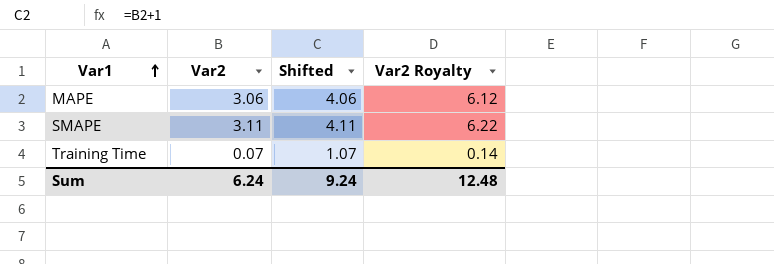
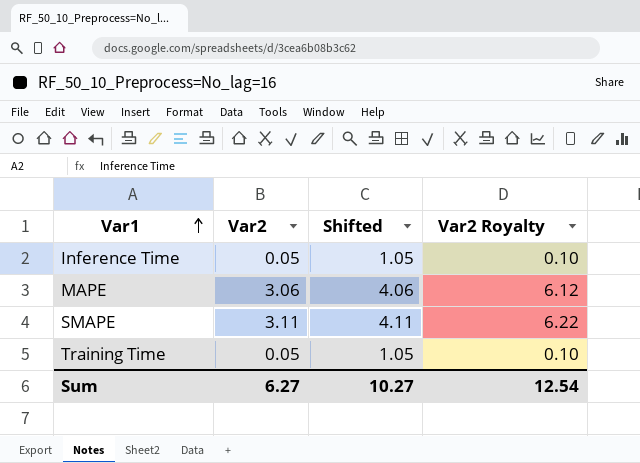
row Inference Time: none -> 0.05 | 1.05 | 0.10
Training Time | Var2: 0.07 -> 0.05
Training Time | Shifted: 1.07 -> 1.05
Training Time | Var2 Royalty: 0.14 -> 0.10
Sum | Var2: 6.24 -> 6.27
Sum | Shifted: 9.24 -> 10.27
Sum | Var2 Royalty: 12.48 -> 12.54

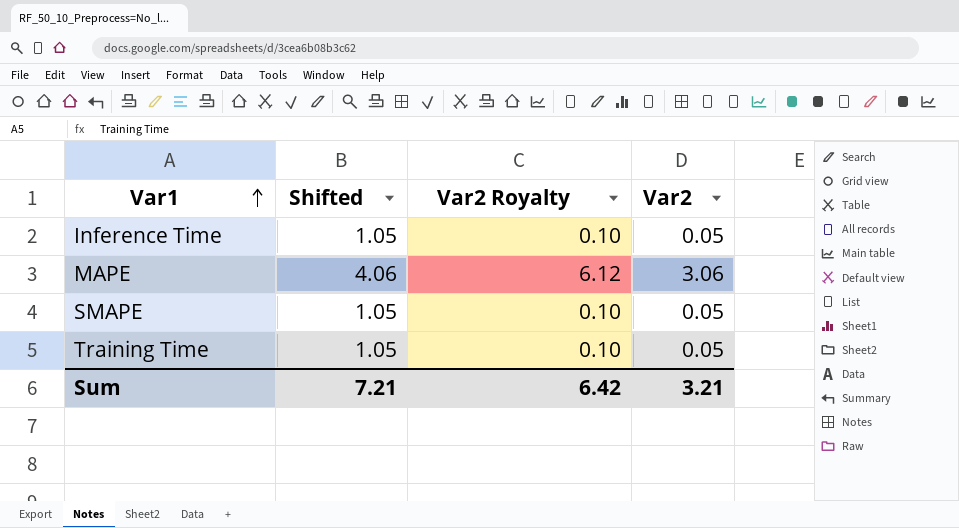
column Var2 | position: 2 -> 4
SMAPE | Shifted: 4.11 -> 1.05
SMAPE | Var2 Royalty: 6.22 -> 0.10
SMAPE | Var2: 3.11 -> 0.05
Sum | Shifted: 10.27 -> 7.21
Sum | Var2 Royalty: 12.54 -> 6.42
Sum | Var2: 6.27 -> 3.21

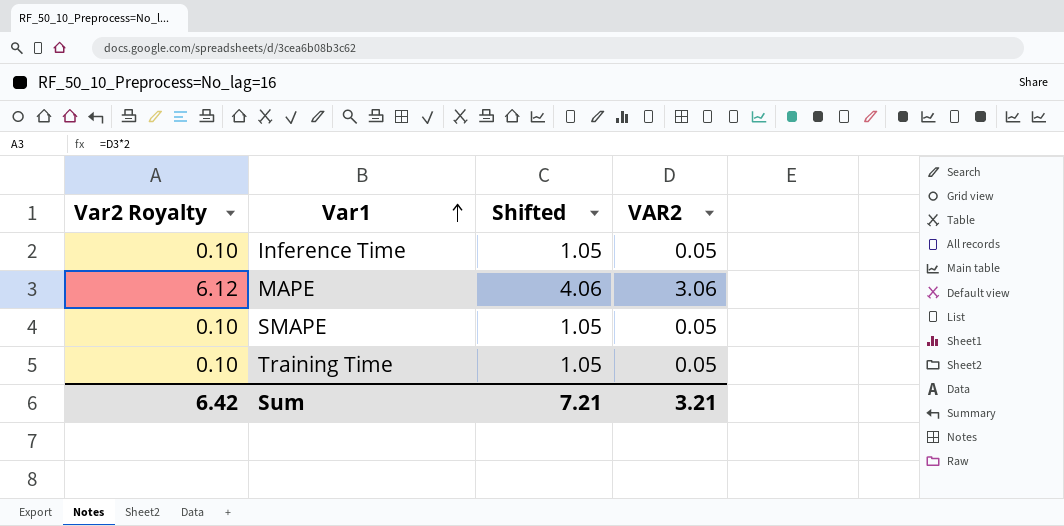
column Var2 Royalty | position: 3 -> 1
column name: Var2 -> VAR2

